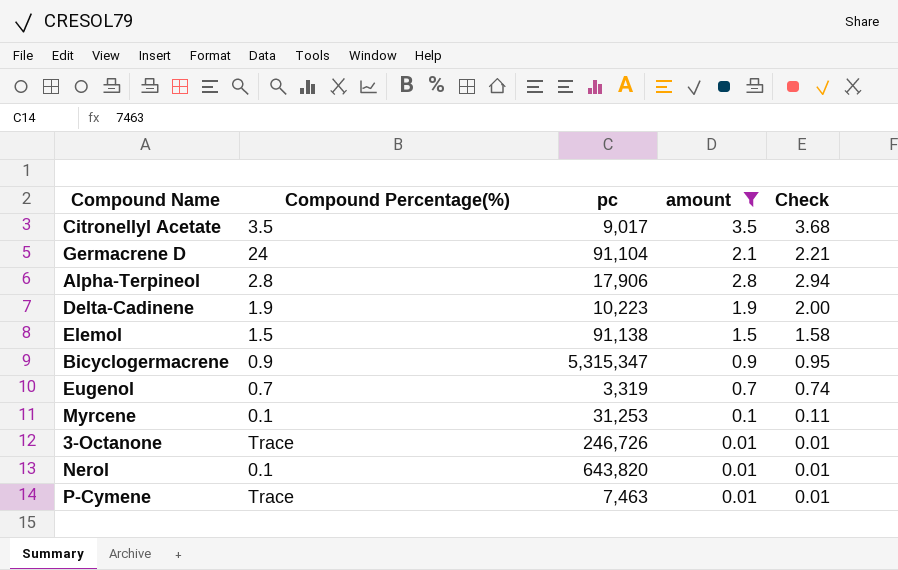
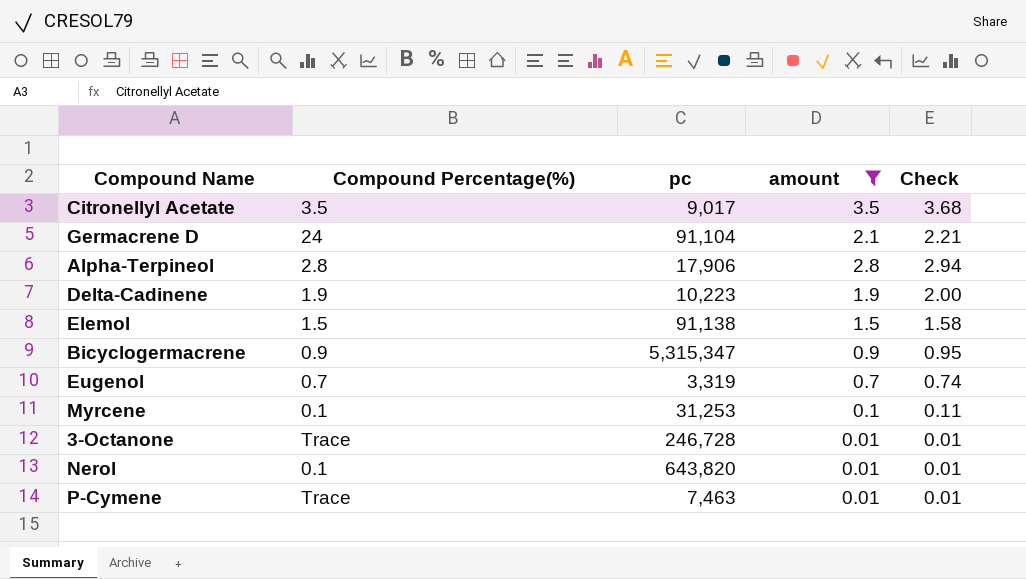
3-Octanone | pc: 246,726 -> 246,728

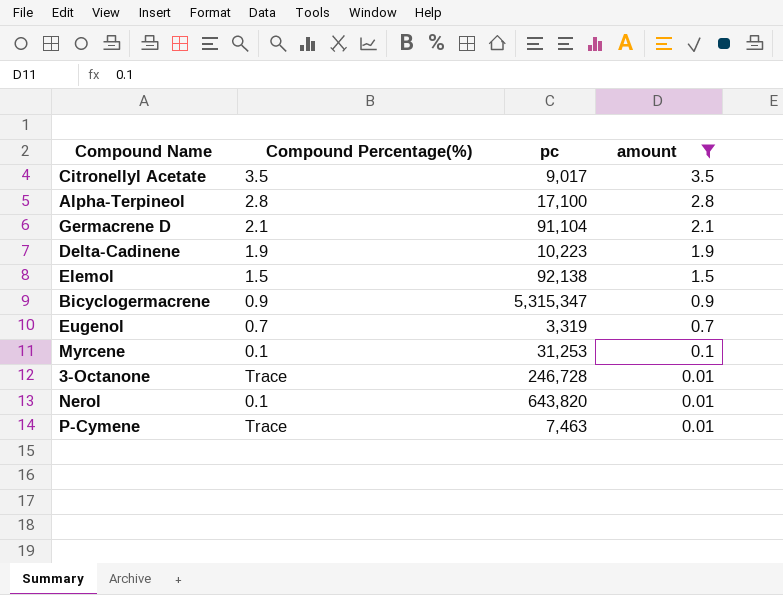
row order: none -> amount descending
column Check | formula: [amount] * 1.05 -> none
Alpha-Terpineol | pc: 17,906 -> 17,100
Germacrene D | Compound Percentage(%): 24 -> 2.1
Elemol | pc: 91,138 -> 92,138

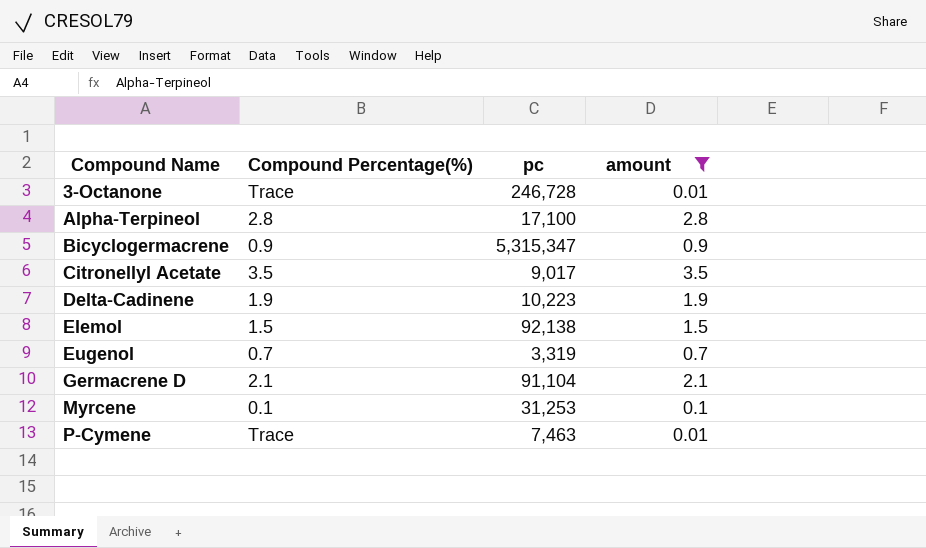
row order: amount descending -> Compound Name ascending
row Nerol: 0.1 | 643,820 | 0.01 -> none

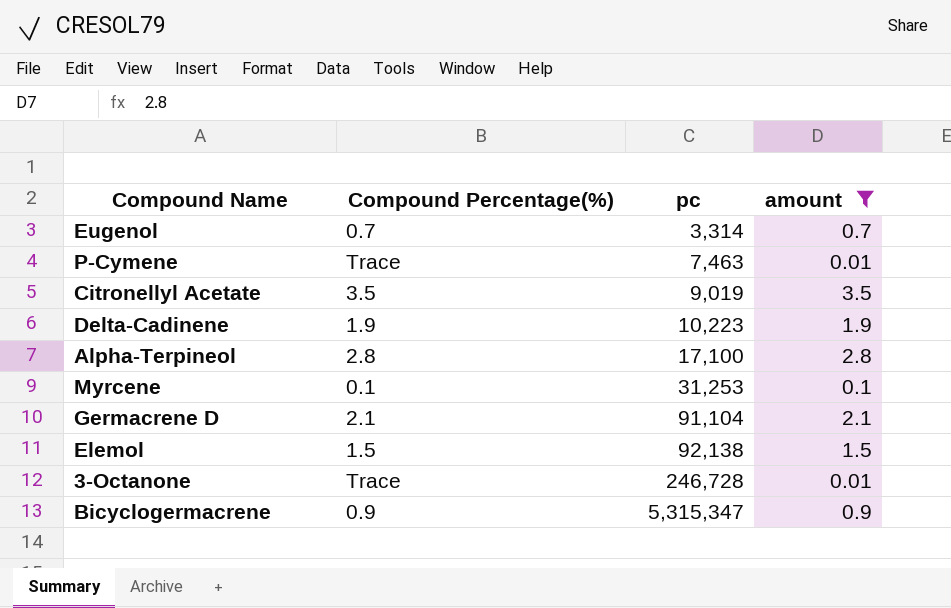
row order: Compound Name ascending -> pc ascending
Eugenol | pc: 3,319 -> 3,314
Citronellyl Acetate | pc: 9,017 -> 9,019

